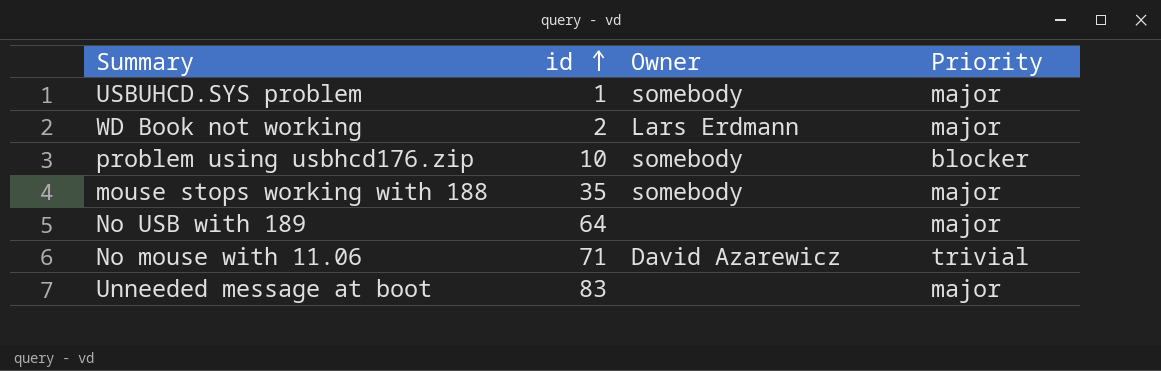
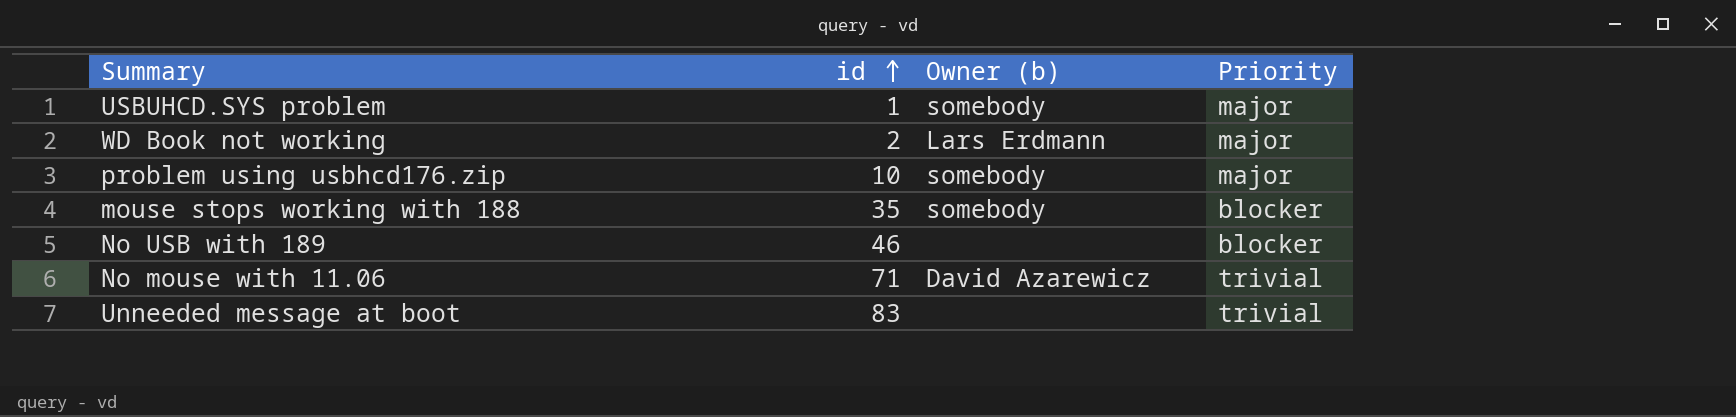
column name: Owner -> Owner (b)
problem using usbhcd176.zip | Priority: blocker -> major
mouse stops working with 188 | Priority: major -> blocker
No USB with 189 | id: 64 -> 46
No USB with 189 | Priority: major -> blocker
Unneeded message at boot | Priority: major -> trivial

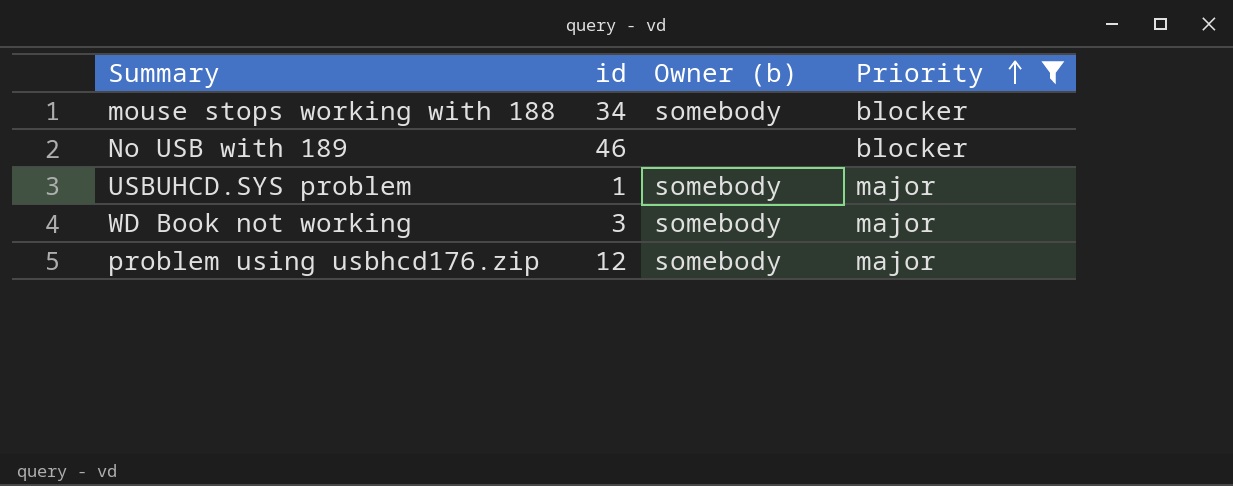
filter: none -> Priority != trivial
row order: id ascending -> Priority ascending
mouse stops working with 188 | id: 35 -> 34
WD Book not working | id: 2 -> 3
WD Book not working | Owner (b): Lars Erdmann -> somebody
problem using usbhcd176.zip | id: 10 -> 12

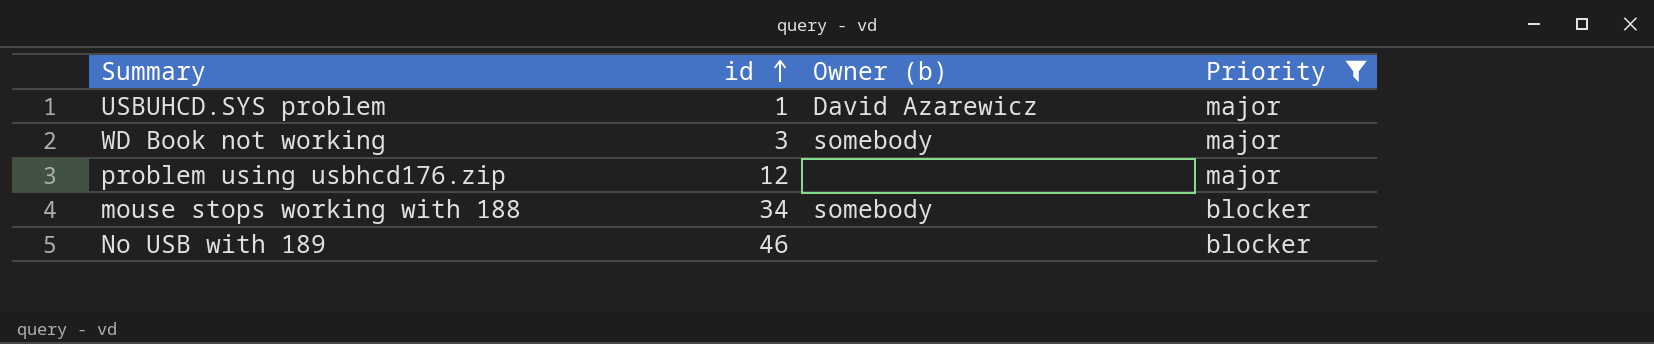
row order: Priority ascending -> id ascending
USBUHCD.SYS problem | Owner (b): somebody -> David Azarewicz
problem using usbhcd176.zip | Owner (b): somebody -> none

